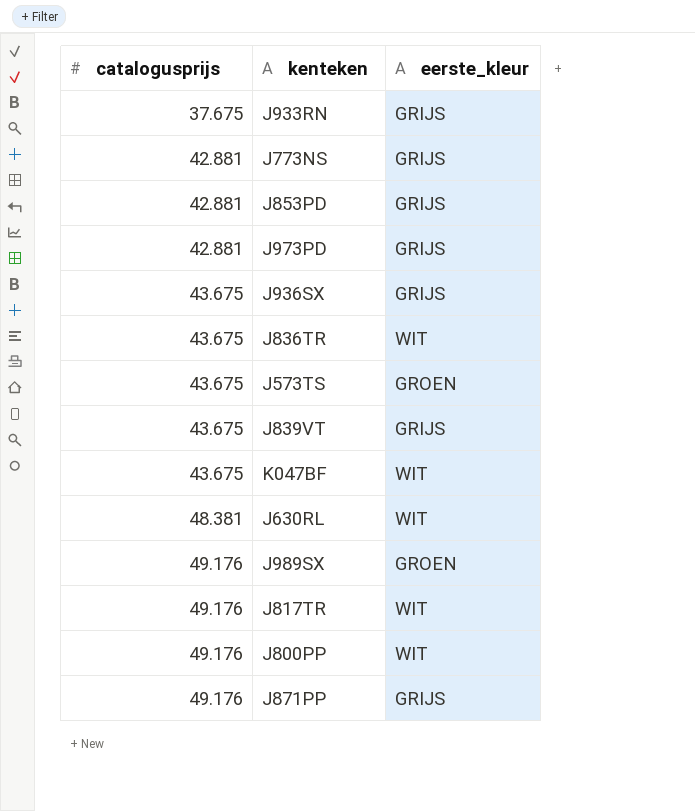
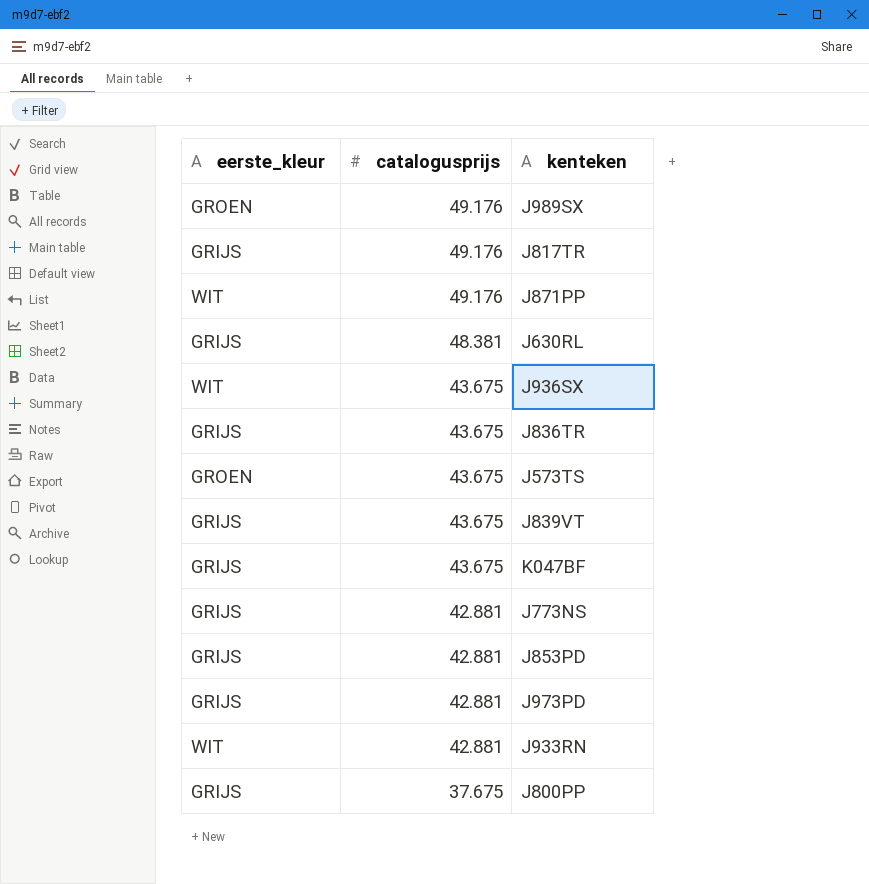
row order: catalogusprijs ascending -> catalogusprijs descending
column eerste_kleur | position: 3 -> 1
J817TR | eerste_kleur: WIT -> GRIJS
J871PP | eerste_kleur: GRIJS -> WIT
J630RL | eerste_kleur: WIT -> GRIJS
J936SX | eerste_kleur: GRIJS -> WIT
J836TR | eerste_kleur: WIT -> GRIJS
K047BF | eerste_kleur: WIT -> GRIJS
J933RN | eerste_kleur: GRIJS -> WIT
J933RN | catalogusprijs: 37.675 -> 42.881
J800PP | eerste_kleur: WIT -> GRIJS
J800PP | catalogusprijs: 49.176 -> 37.675

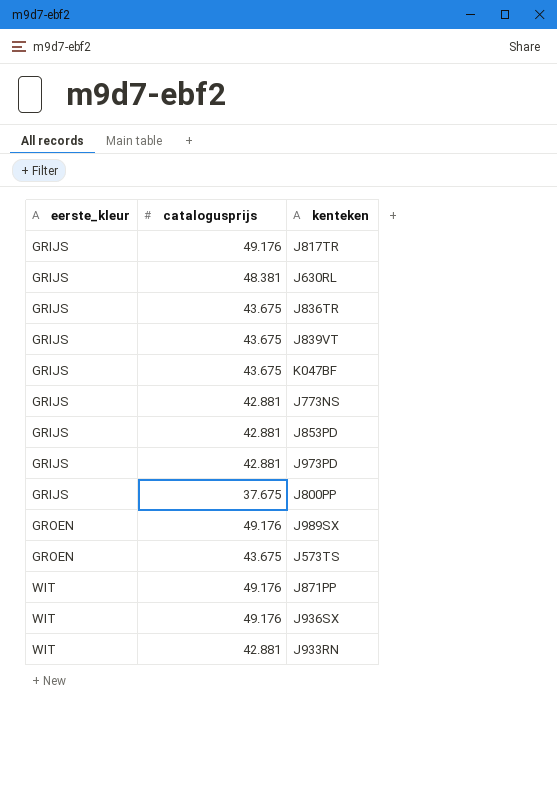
row order: catalogusprijs descending -> eerste_kleur ascending
J936SX | catalogusprijs: 43.675 -> 49.176

